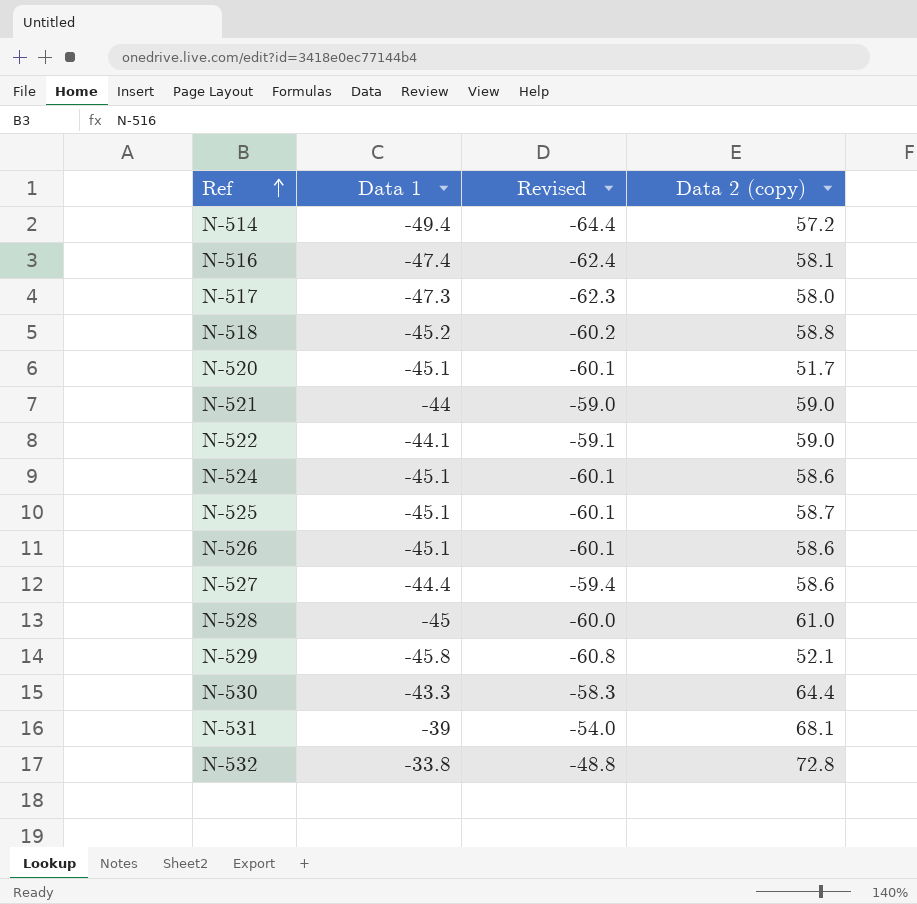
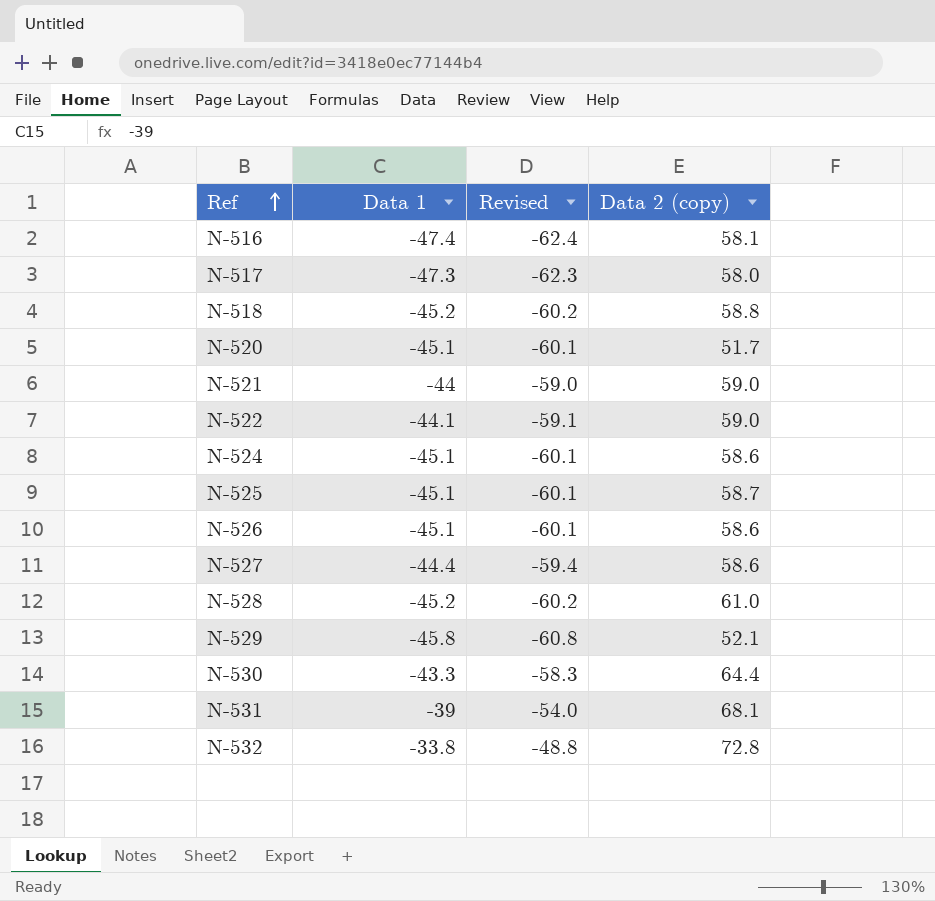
row N-514: -49.4 | -64.4 | 57.2 -> none
N-528 | Data 1: -45 -> -45.2
N-528 | Revised: -60.0 -> -60.2

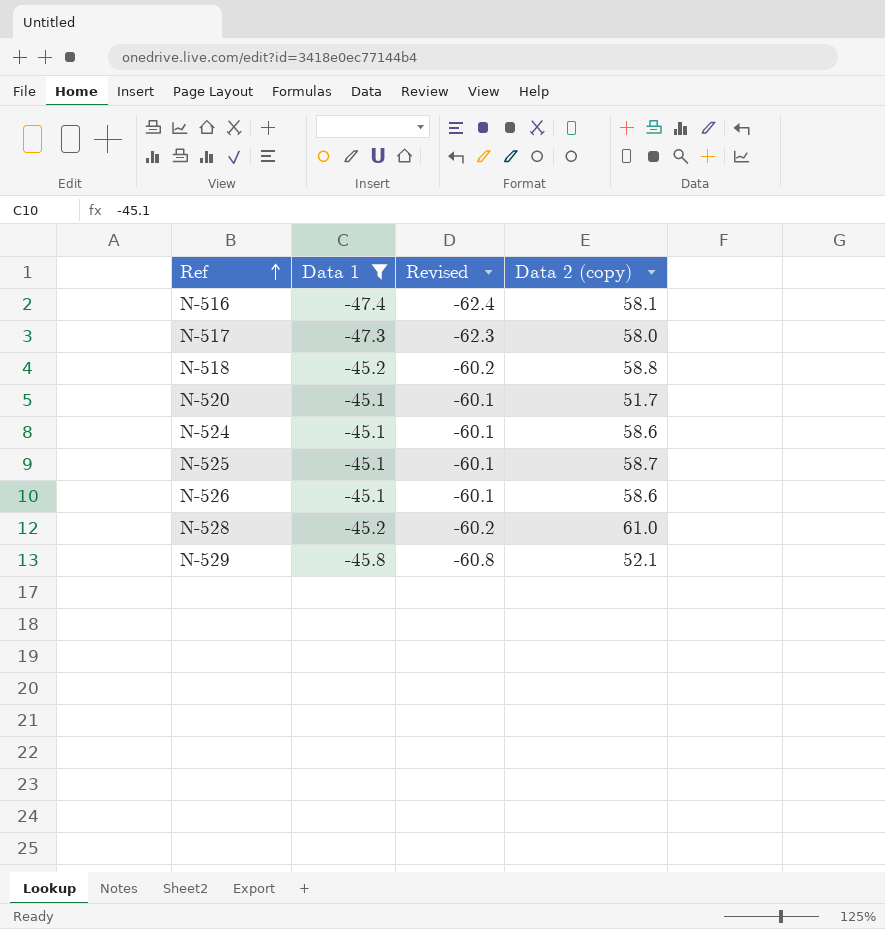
filter: none -> Data 1 <= -45.1

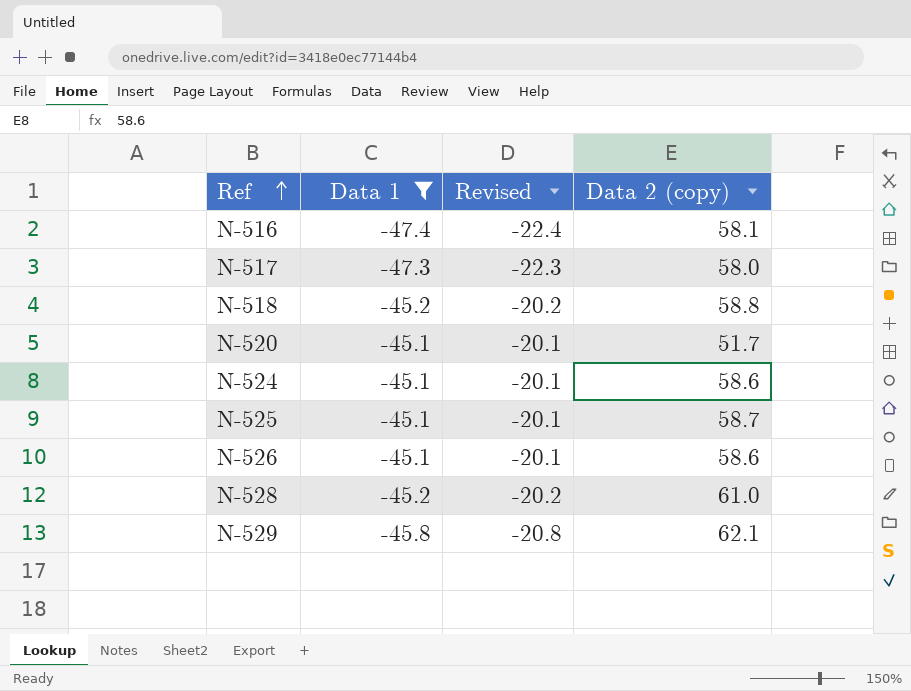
column Revised | formula: [Data 1] - 15 -> [Data 1] + 25
N-529 | Data 2 (copy): 52.1 -> 62.1

